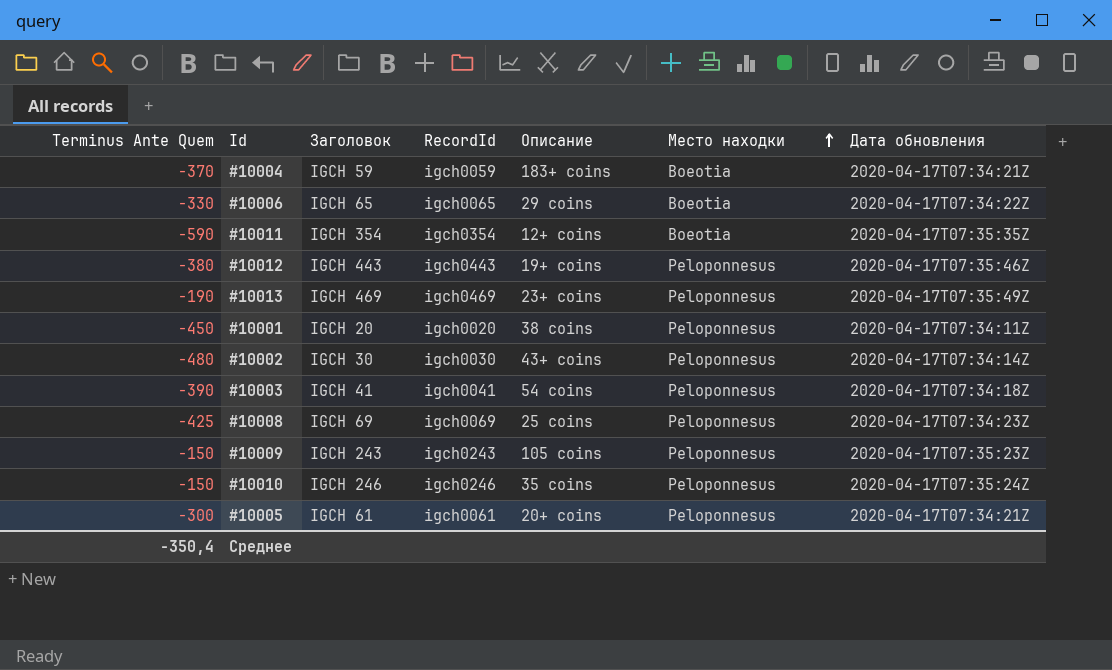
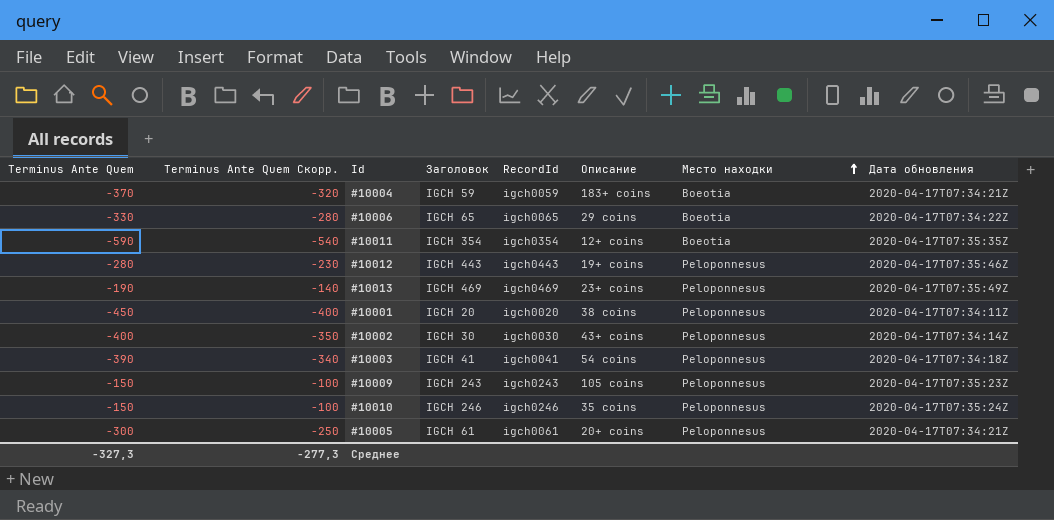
column Terminus Ante Quem Скорр. | formula: none -> [Terminus Ante Quem] + 50
row #10008: -425 | IGCH 69 | igch0069 | 25 coins | Peloponnesus | 2020-04-17T07:34:23Z -> none
#10012 | Terminus Ante Quem: -380 -> -280
#10002 | Terminus Ante Quem: -480 -> -400
Среднее | Terminus Ante Quem: -350,4 -> -327,3

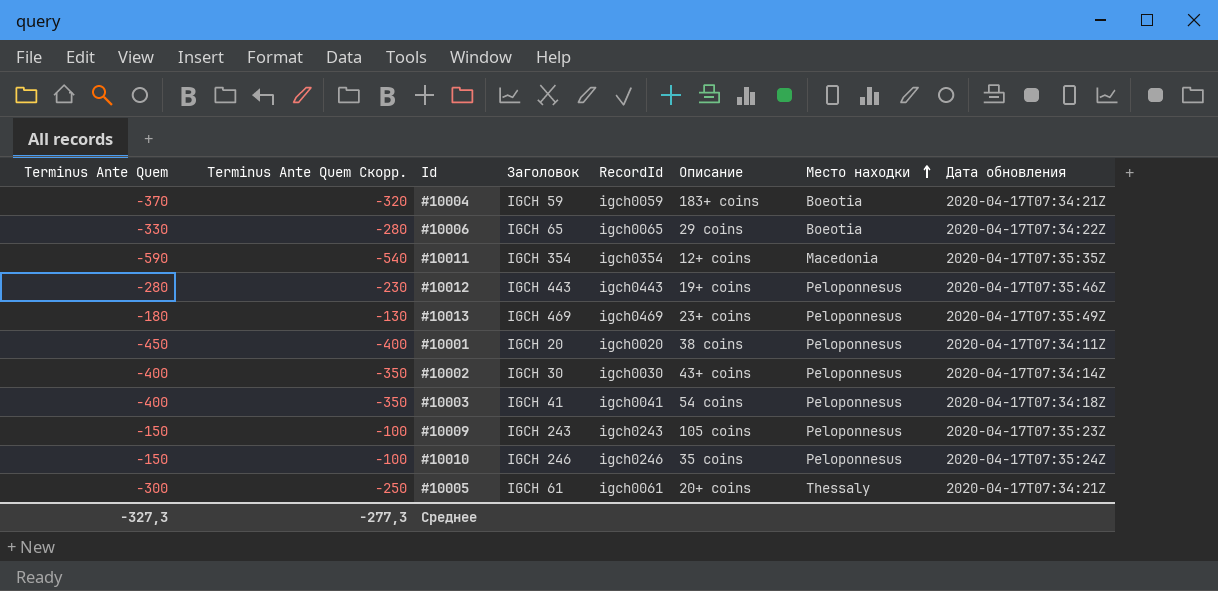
#10011 | Место находки: Boeotia -> Macedonia
#10013 | Terminus Ante Quem: -190 -> -180
#10013 | Terminus Ante Quem Скорр.: -140 -> -130
#10003 | Terminus Ante Quem: -390 -> -400
#10003 | Terminus Ante Quem Скорр.: -340 -> -350
#10005 | Место находки: Peloponnesus -> Thessaly

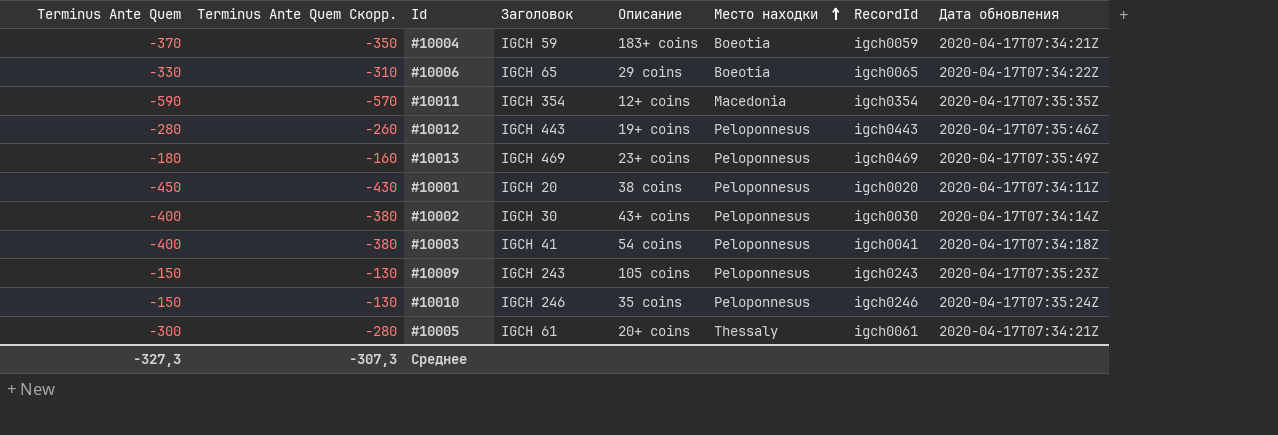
column Terminus Ante Quem Скорр. | formula: [Terminus Ante Quem] + 50 -> [Terminus Ante Quem] + 20
column RecordId | position: 5 -> 7
Среднее | Terminus Ante Quem Скорр.: -277,3 -> -307,3

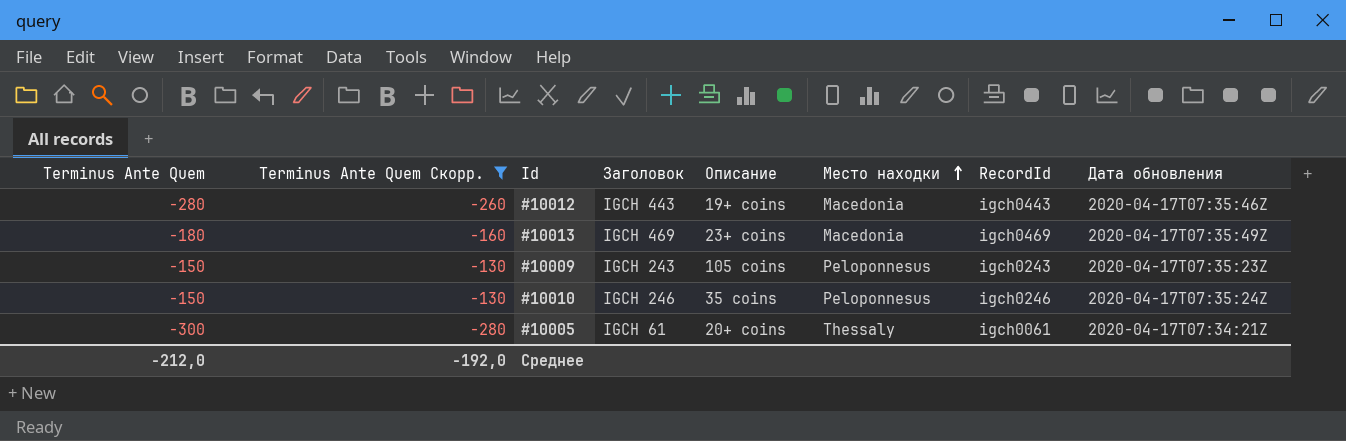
filter: none -> Terminus Ante Quem Скорр. >= -280
#10012 | Место находки: Peloponnesus -> Macedonia
#10013 | Место находки: Peloponnesus -> Macedonia
Среднее | Terminus Ante Quem: -327,3 -> -212,0
Среднее | Terminus Ante Quem Скорр.: -307,3 -> -192,0

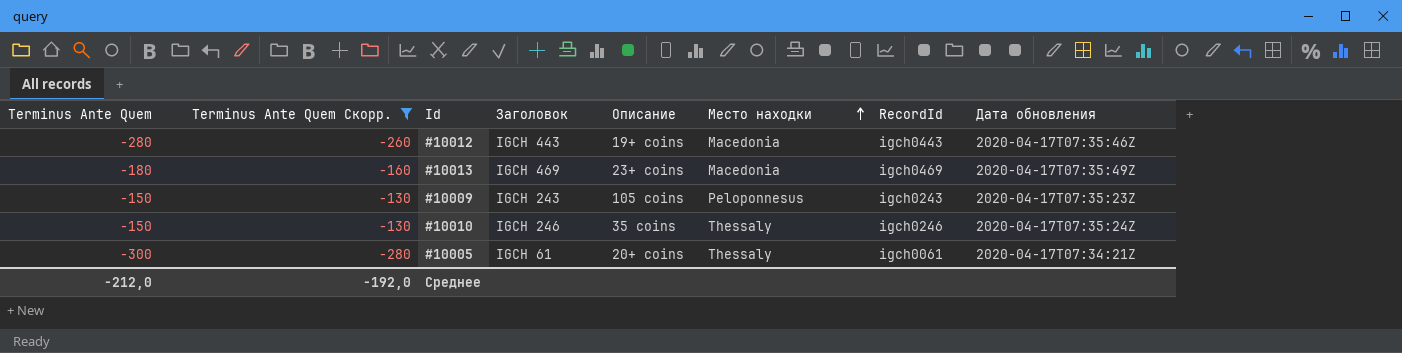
#10010 | Место находки: Peloponnesus -> Thessaly

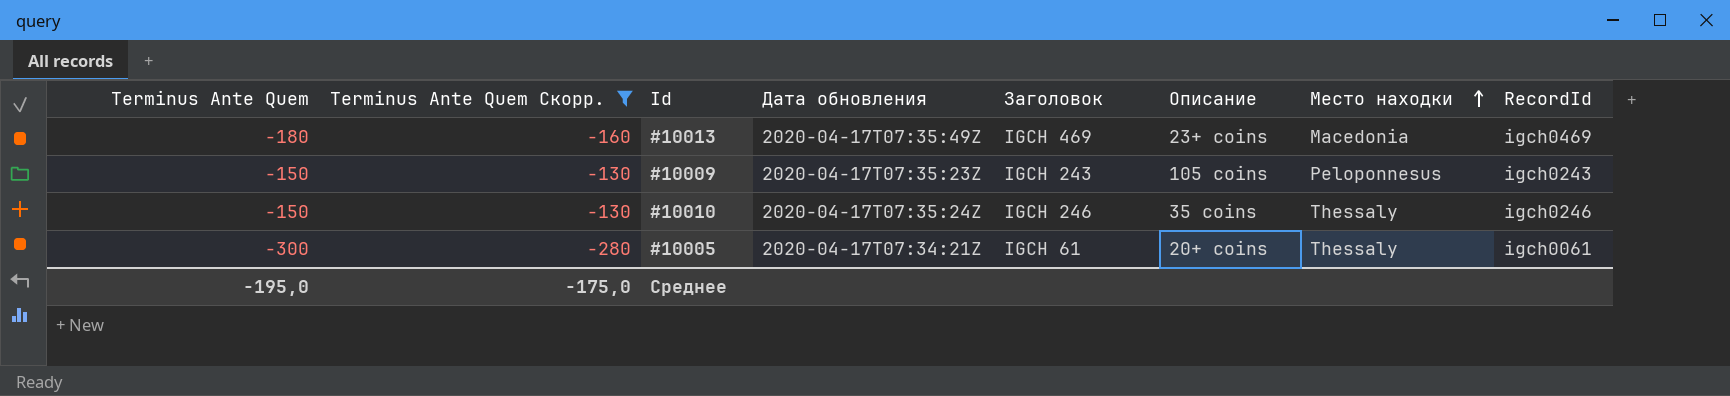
column Дата обновления | position: 8 -> 4
row #10012: -280 | -260 | IGCH 443 | 19+ coins | Macedonia | igch0443 | 2020-04-17T07:35:46Z -> none
Среднее | Terminus Ante Quem: -212,0 -> -195,0
Среднее | Terminus Ante Quem Скорр.: -192,0 -> -175,0

